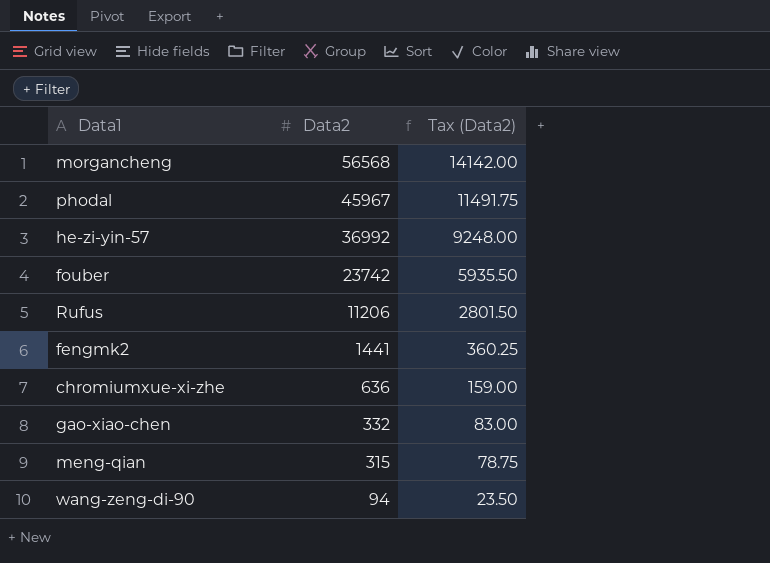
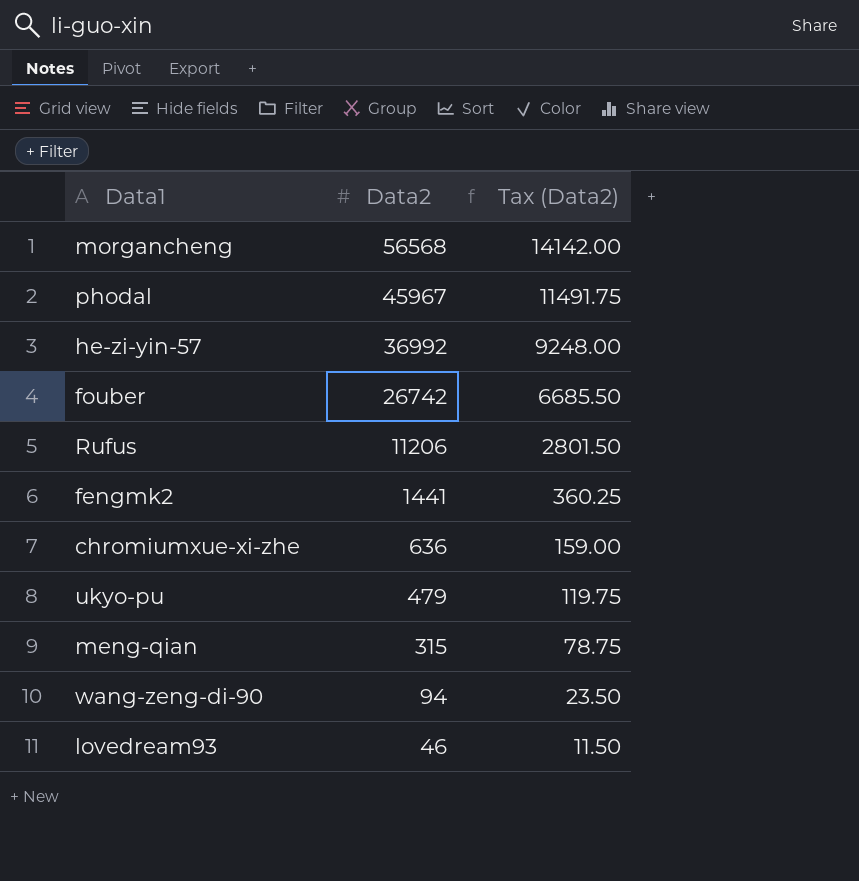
row gao-xiao-chen: 332 | 83.00 -> none
fouber | Data2: 23742 -> 26742
fouber | Tax (Data2): 5935.50 -> 6685.50
row ukyo-pu: none -> 479 | 119.75
row lovedream93: none -> 46 | 11.50

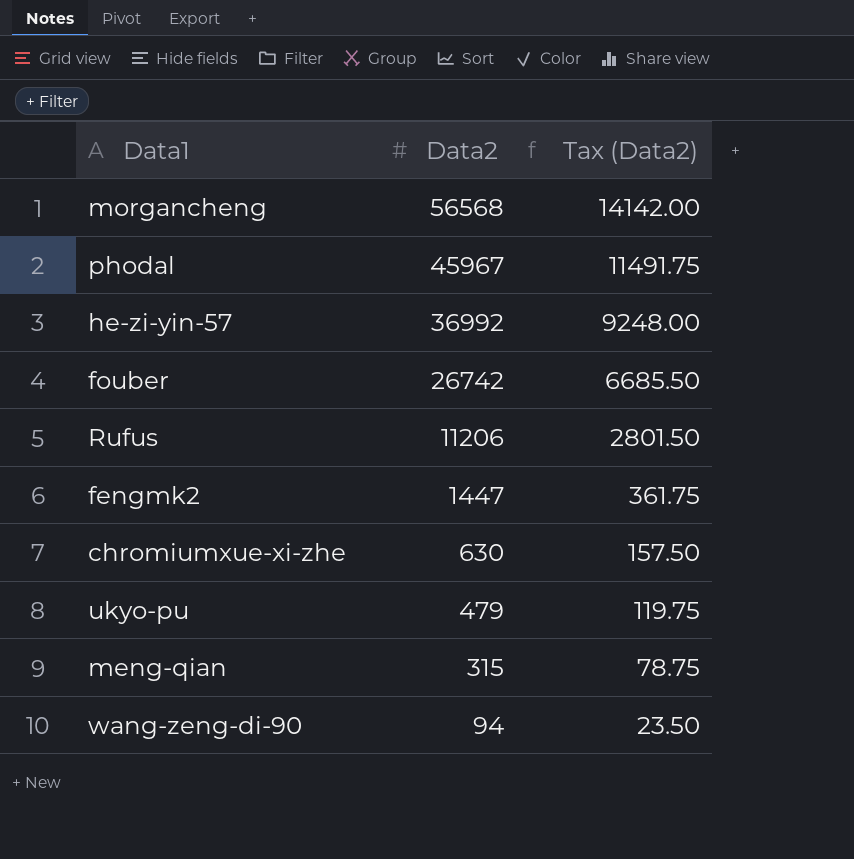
row lovedream93: 46 | 11.50 -> none
fengmk2 | Data2: 1441 -> 1447
fengmk2 | Tax (Data2): 360.25 -> 361.75
chromiumxue-xi-zhe | Data2: 636 -> 630
chromiumxue-xi-zhe | Tax (Data2): 159.00 -> 157.50

